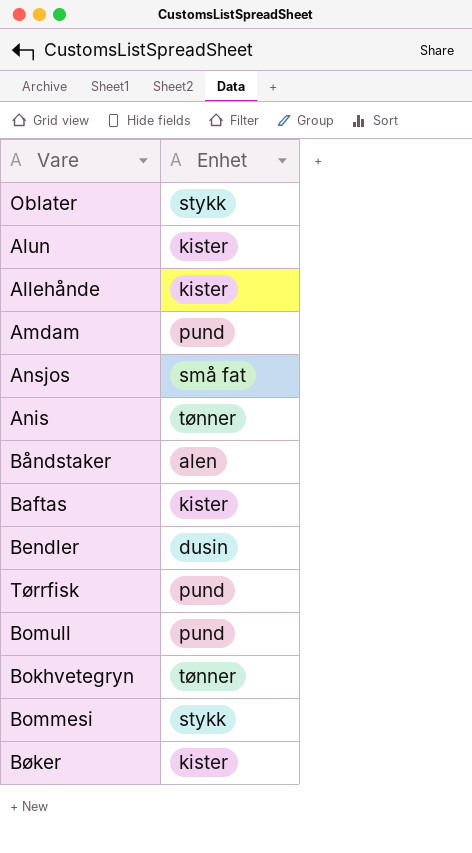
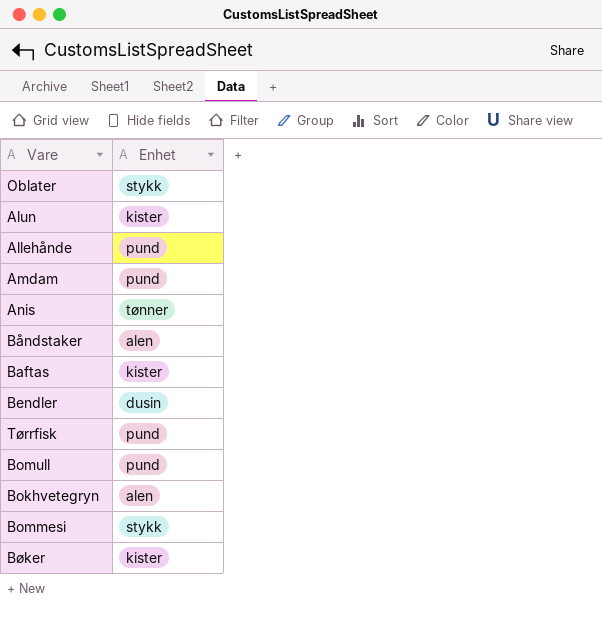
row Ansjos: små fat -> none
Allehånde | Enhet: kister -> pund
Bokhvetegryn | Enhet: tønner -> alen

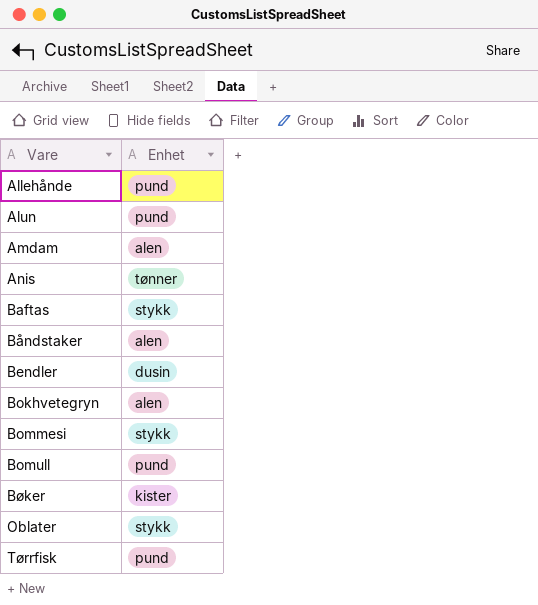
row order: none -> Vare ascending
Alun | Enhet: kister -> pund
Amdam | Enhet: pund -> alen
Baftas | Enhet: kister -> stykk

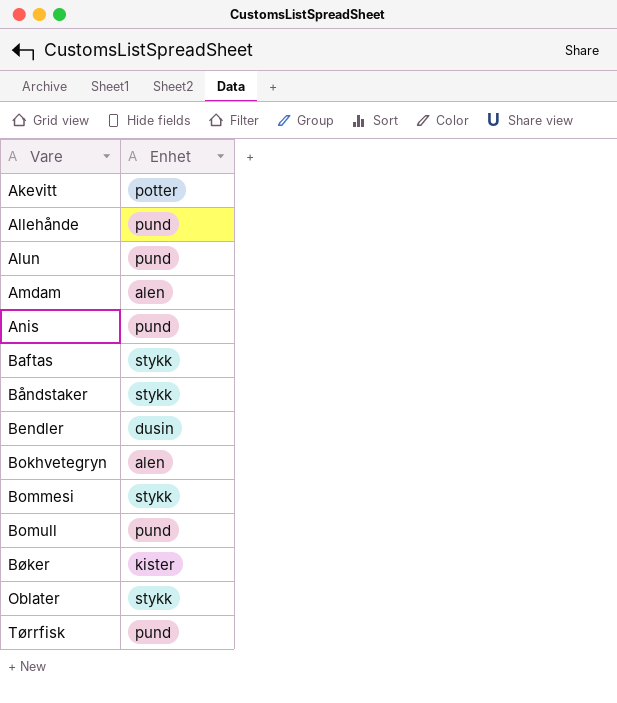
row Akevitt: none -> potter
Anis | Enhet: tønner -> pund
Båndstaker | Enhet: alen -> stykk

